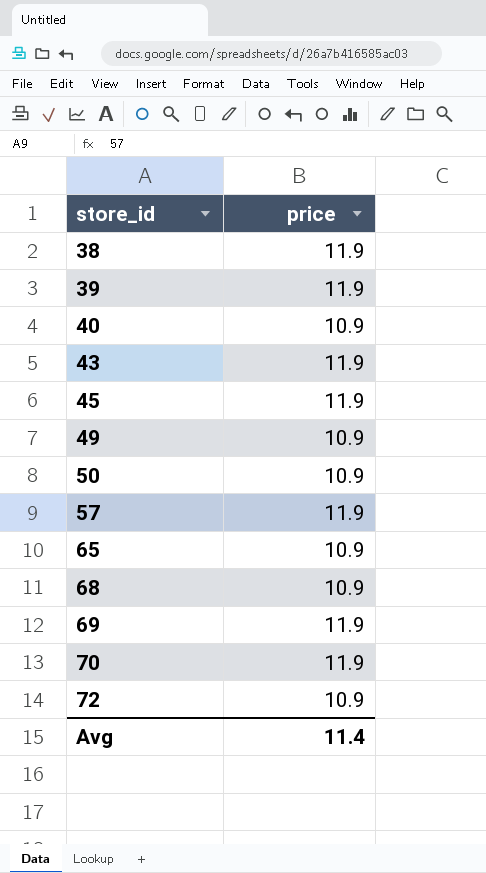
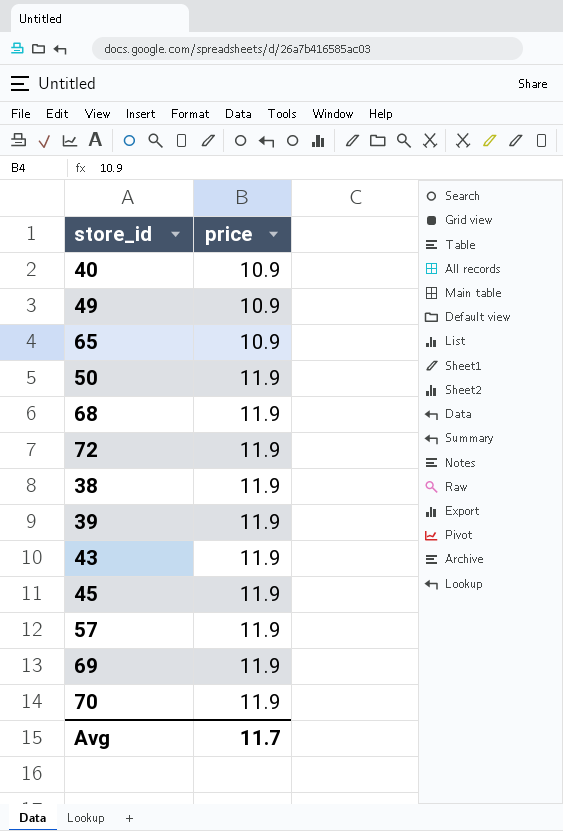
row order: store_id ascending -> price ascending
50 | price: 10.9 -> 11.9
68 | price: 10.9 -> 11.9
72 | price: 10.9 -> 11.9
Avg | price: 11.4 -> 11.7

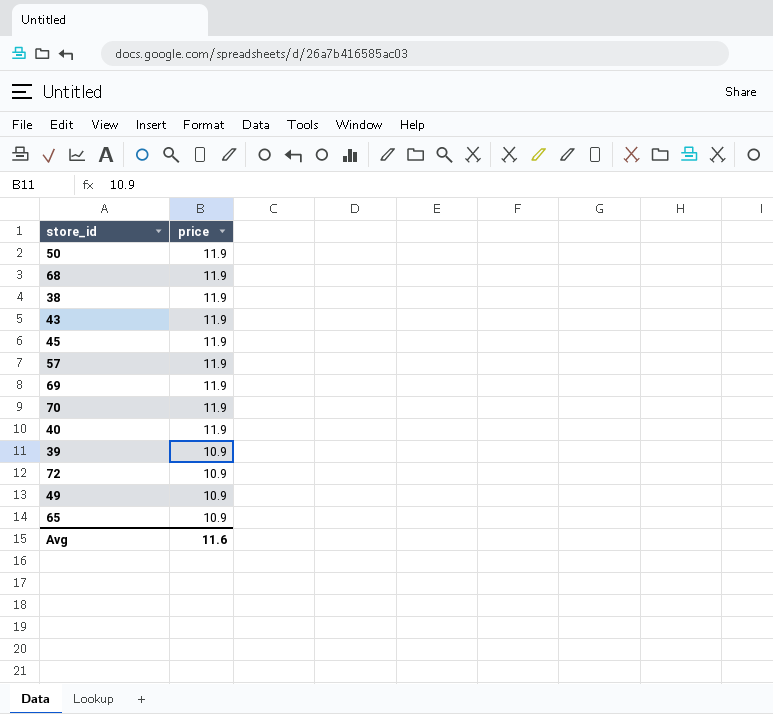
row order: price ascending -> price descending
40 | price: 10.9 -> 11.9
39 | price: 11.9 -> 10.9
72 | price: 11.9 -> 10.9
Avg | price: 11.7 -> 11.6

